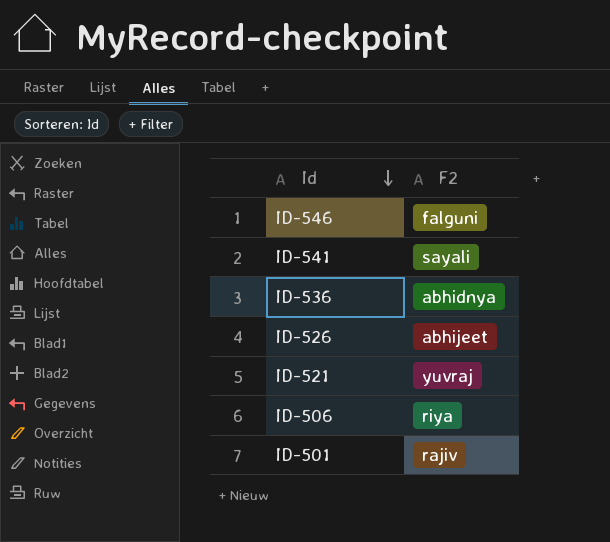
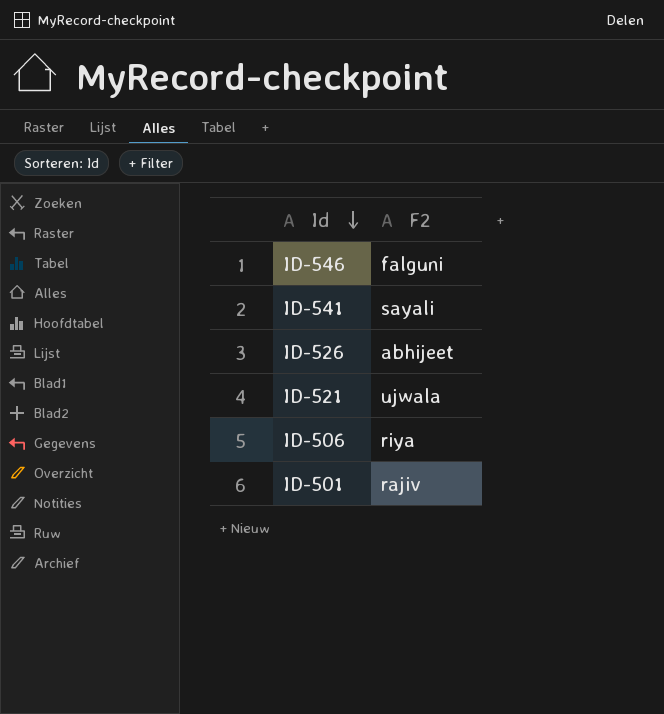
row ID-536: abhidnya -> none
ID-521 | F2: yuvraj -> ujwala

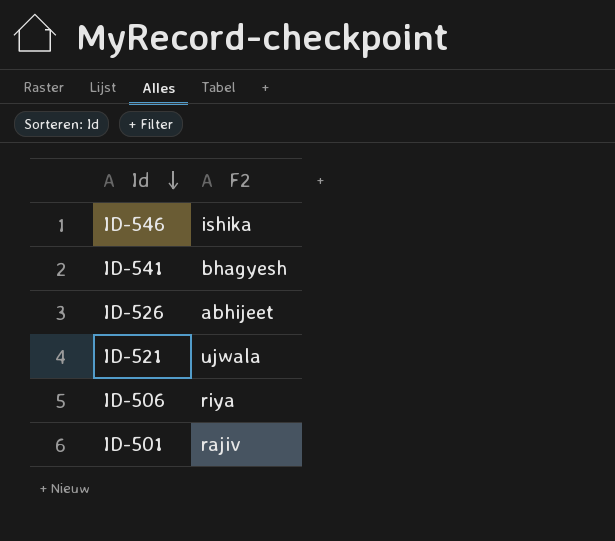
ID-546 | F2: falguni -> ishika
ID-541 | F2: sayali -> bhagyesh

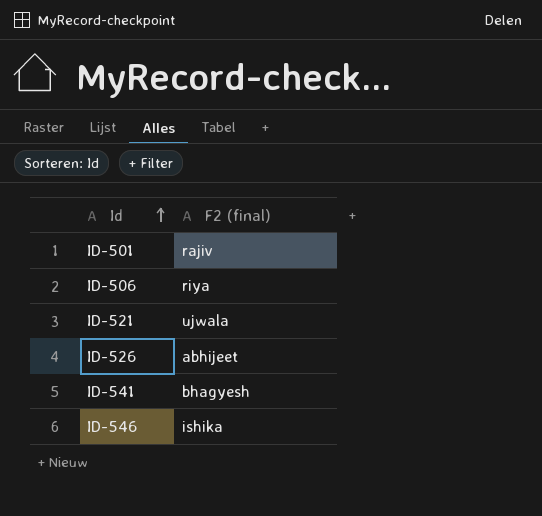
row order: Id descending -> Id ascending
column name: F2 -> F2 (final)

